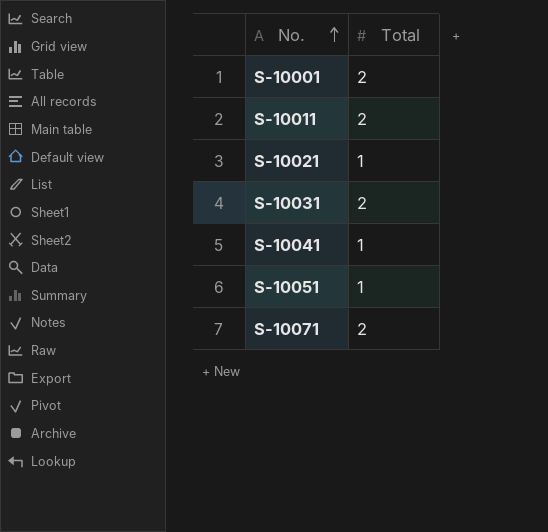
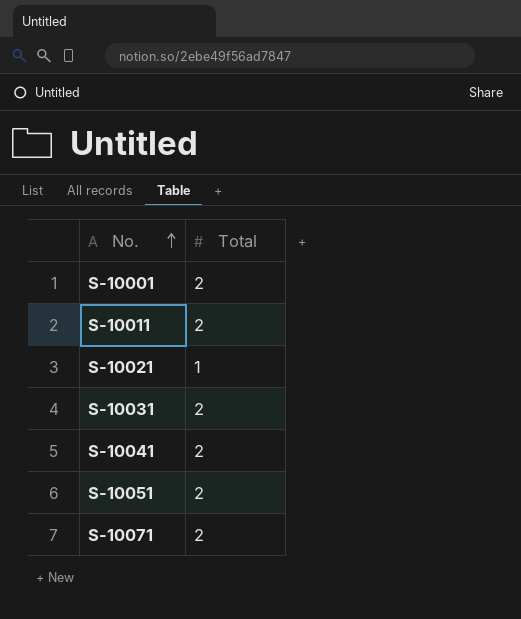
S-10041 | Total: 1 -> 2
S-10051 | Total: 1 -> 2

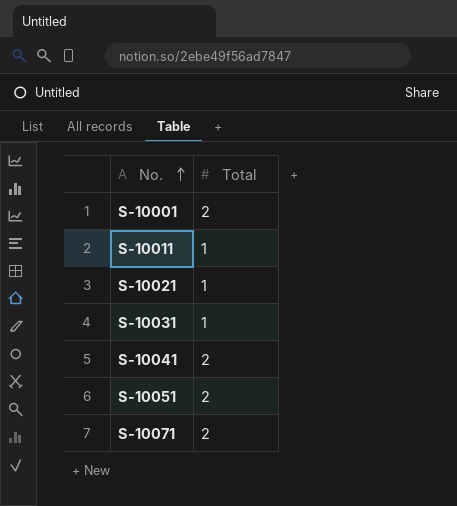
S-10011 | Total: 2 -> 1
S-10031 | Total: 2 -> 1

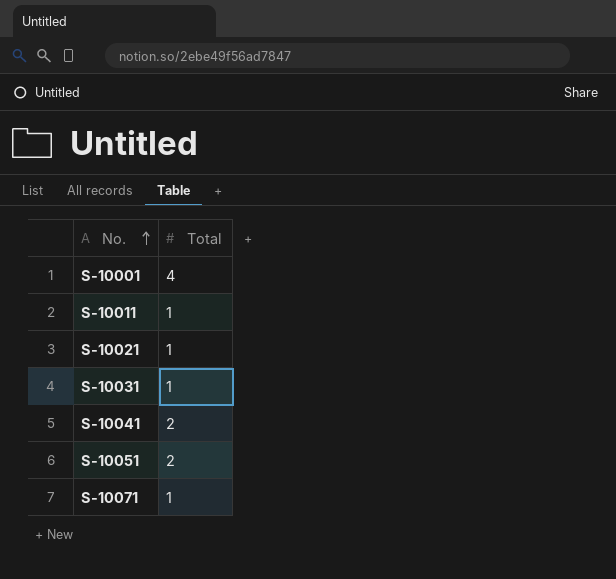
S-10001 | Total: 2 -> 4
S-10071 | Total: 2 -> 1

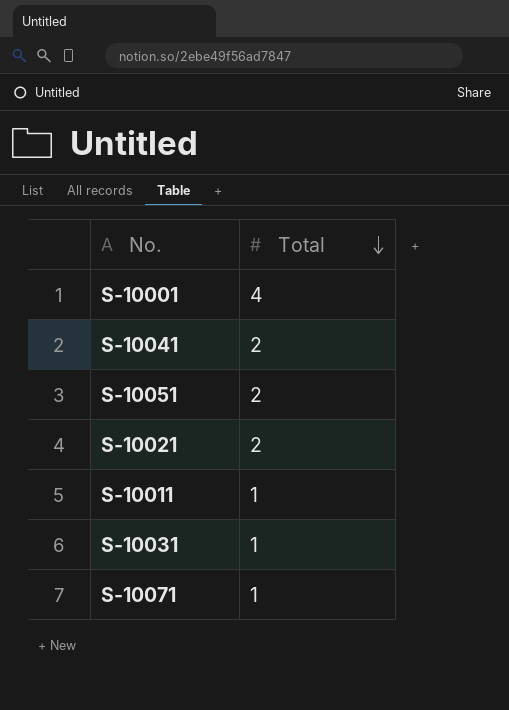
row order: No. ascending -> Total descending
S-10021 | Total: 1 -> 2

